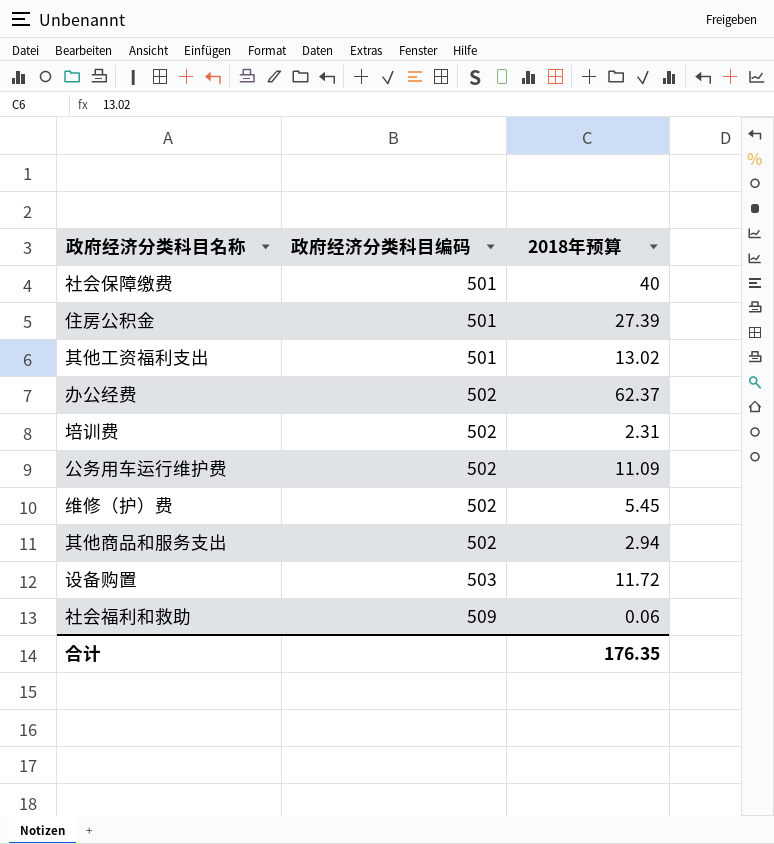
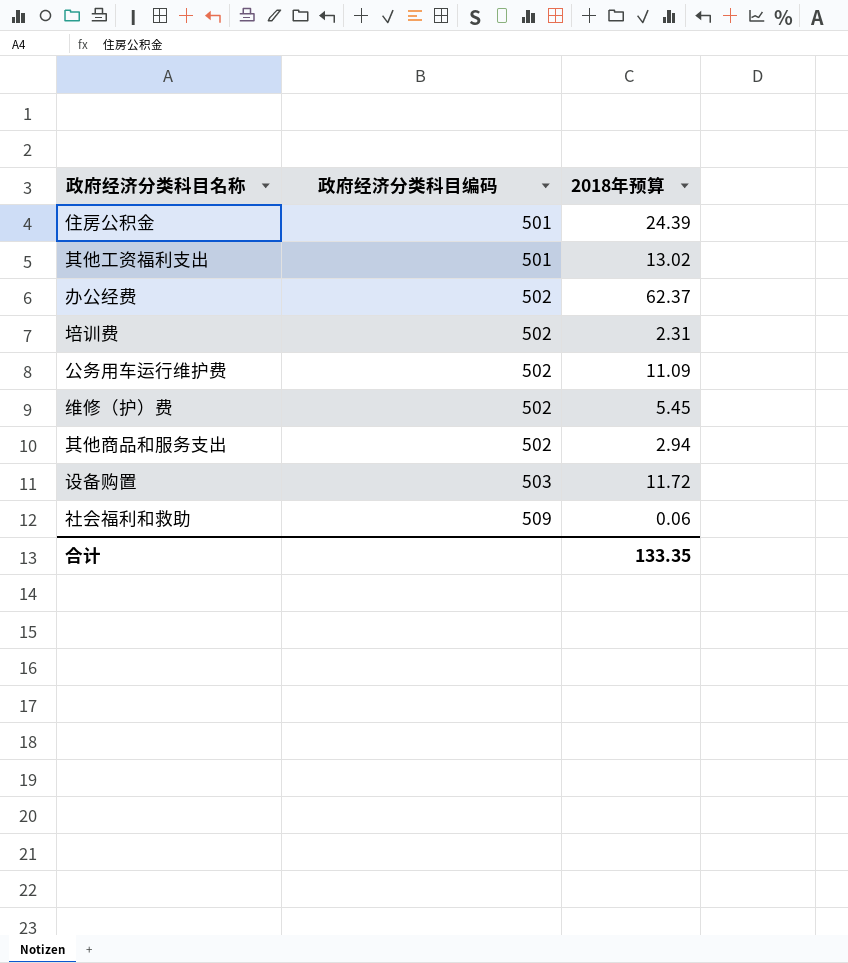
row 社会保障缴费: 501 | 40 -> none
住房公积金 | 2018年预算: 27.39 -> 24.39
合计 | 2018年预算: 176.35 -> 133.35

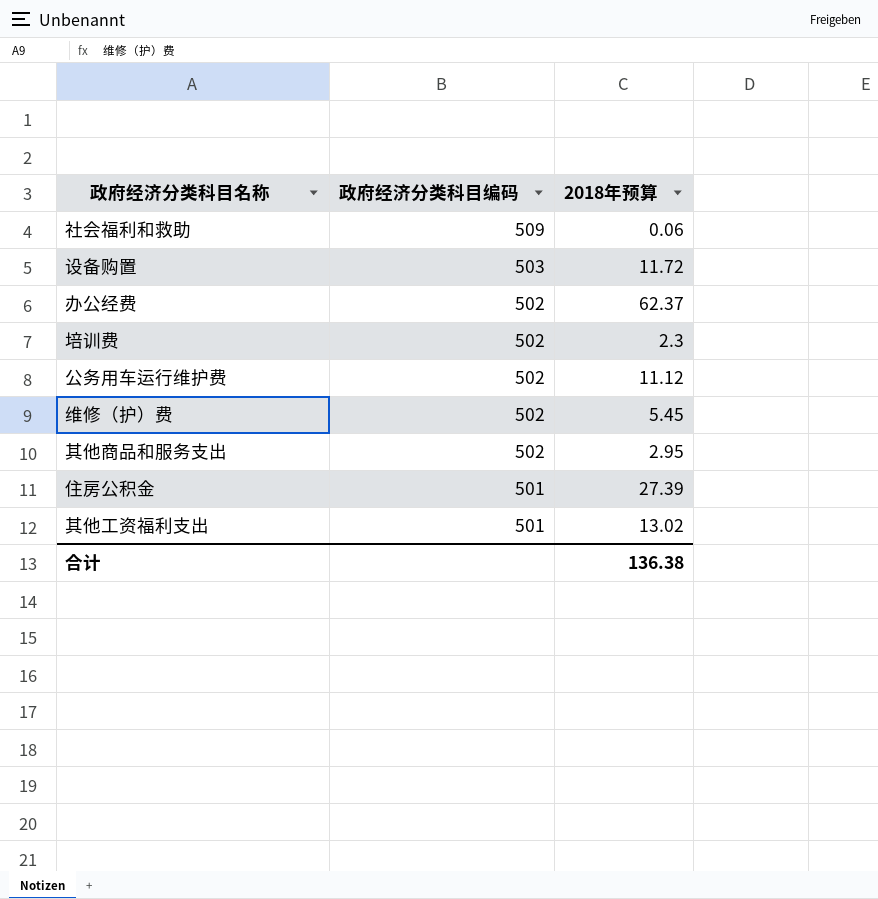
row order: 政府经济分类科目编码 ascending -> 政府经济分类科目编码 descending
培训费 | 2018年预算: 2.31 -> 2.3
公务用车运行维护费 | 2018年预算: 11.09 -> 11.12
其他商品和服务支出 | 2018年预算: 2.94 -> 2.95
住房公积金 | 2018年预算: 24.39 -> 27.39
合计 | 2018年预算: 133.35 -> 136.38

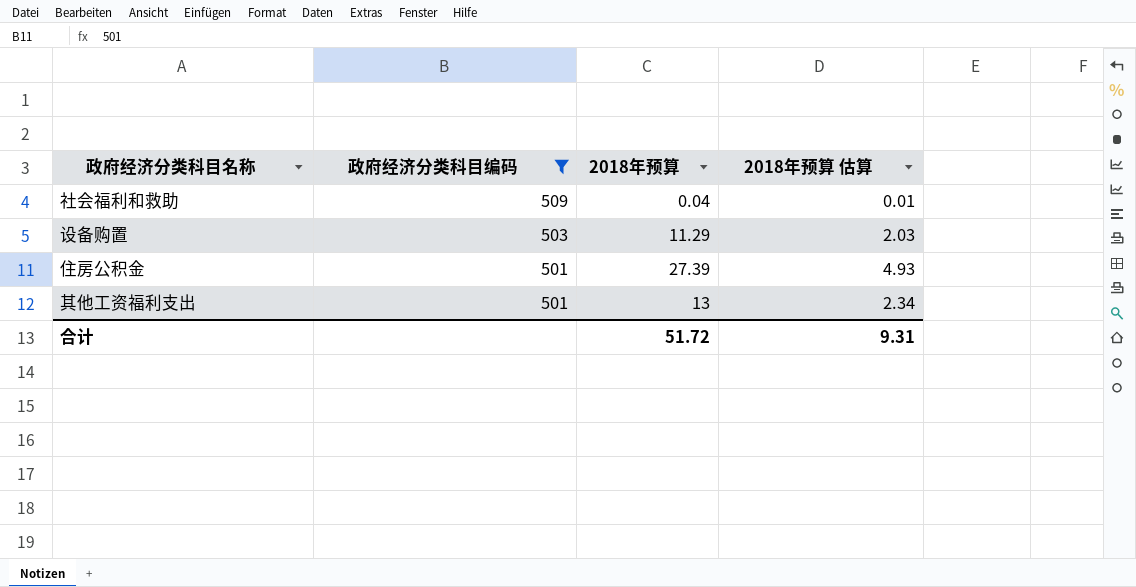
filter: none -> 政府经济分类科目编码 != 502
column 2018年预算 估算 | formula: none -> [2018年预算] * 0.18
社会福利和救助 | 2018年预算: 0.06 -> 0.04
设备购置 | 2018年预算: 11.72 -> 11.29
其他工资福利支出 | 2018年预算: 13.02 -> 13
合计 | 2018年预算: 136.38 -> 51.72

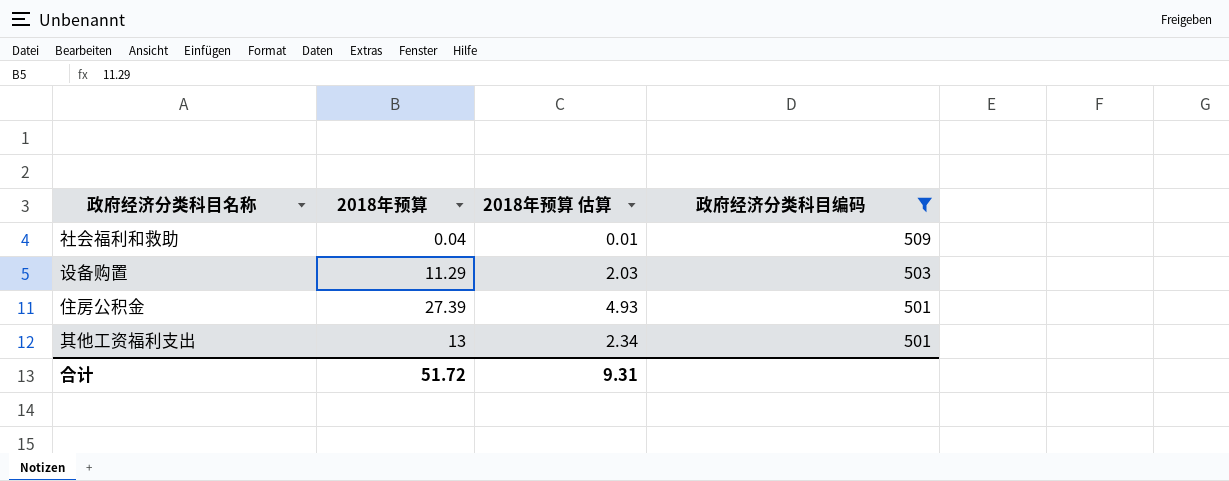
column 政府经济分类科目编码 | position: 2 -> 4

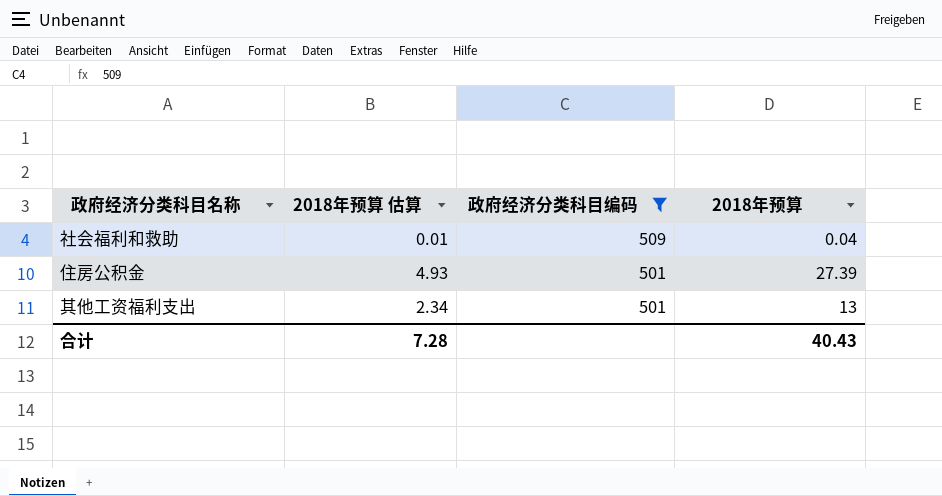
column 2018年预算 | position: 2 -> 4
row 设备购置: 11.29 | 2.03 | 503 -> none
合计 | 2018年预算 估算: 9.31 -> 7.28
合计 | 2018年预算: 51.72 -> 40.43

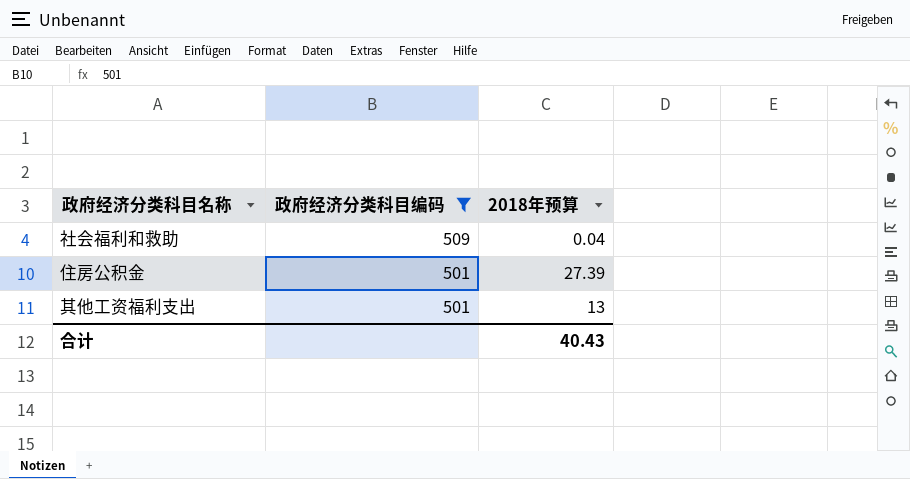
column 2018年预算 估算 | formula: [2018年预算] * 0.18 -> none

